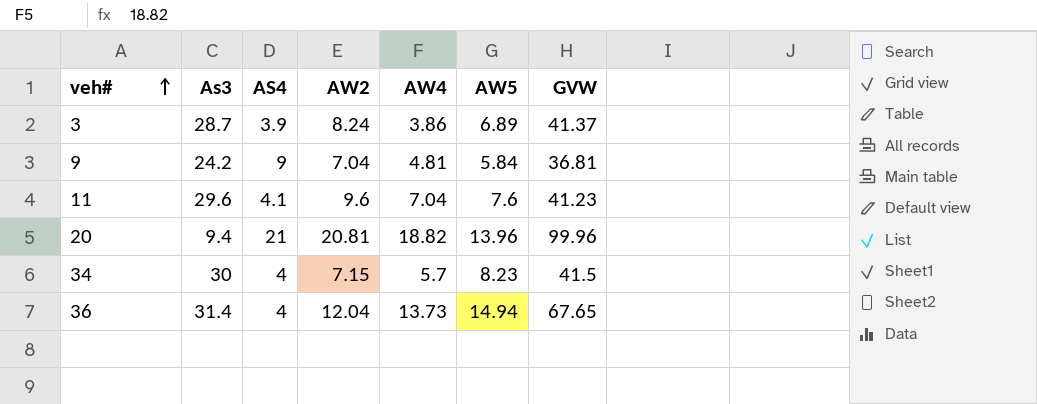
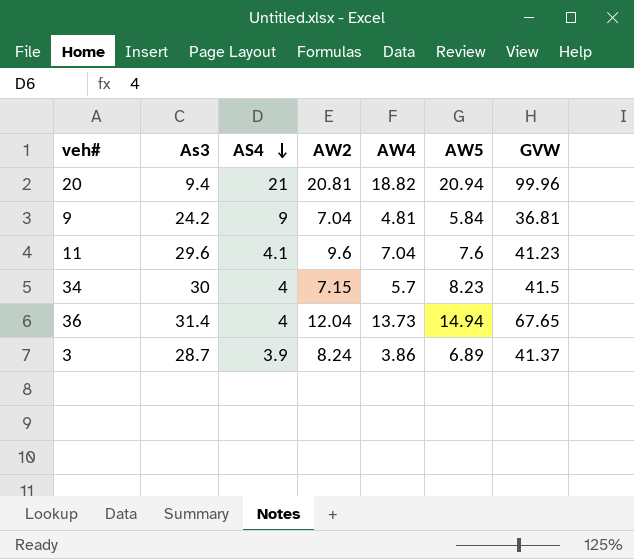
row order: veh# ascending -> AS4 descending
20 | AW5: 13.96 -> 20.94

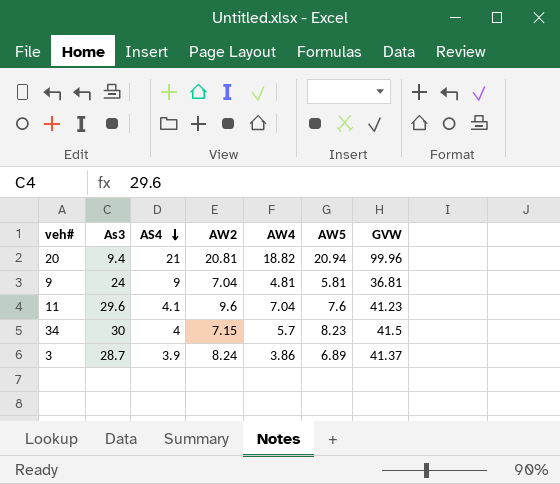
row 36: 31.4 | 4 | 12.04 | 13.73 | 14.94 | 67.65 -> none
9 | As3: 24.2 -> 24
9 | AW5: 5.84 -> 5.81

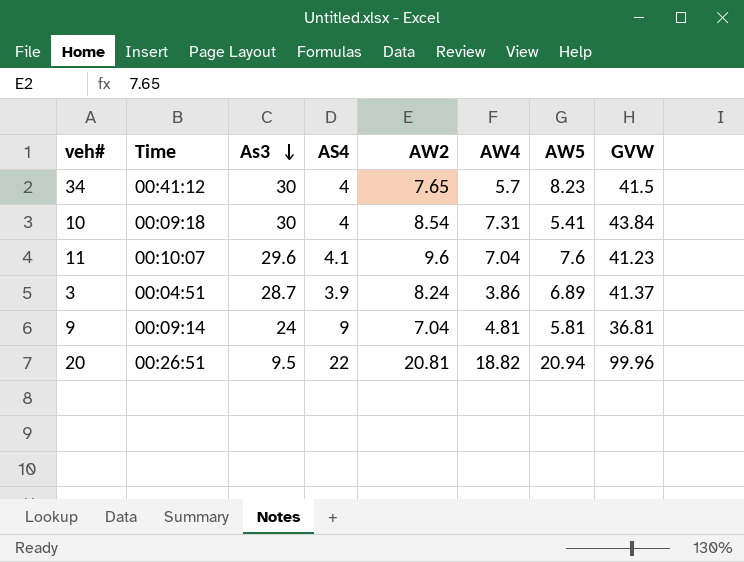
row order: AS4 descending -> As3 descending
column Time | position: none -> 2
34 | AW2: 7.15 -> 7.65
row 10: none -> 00:09:18 | 30 | 4 | 8.54 | 7.31 | 5.41 | 43.84
20 | As3: 9.4 -> 9.5
20 | AS4: 21 -> 22

